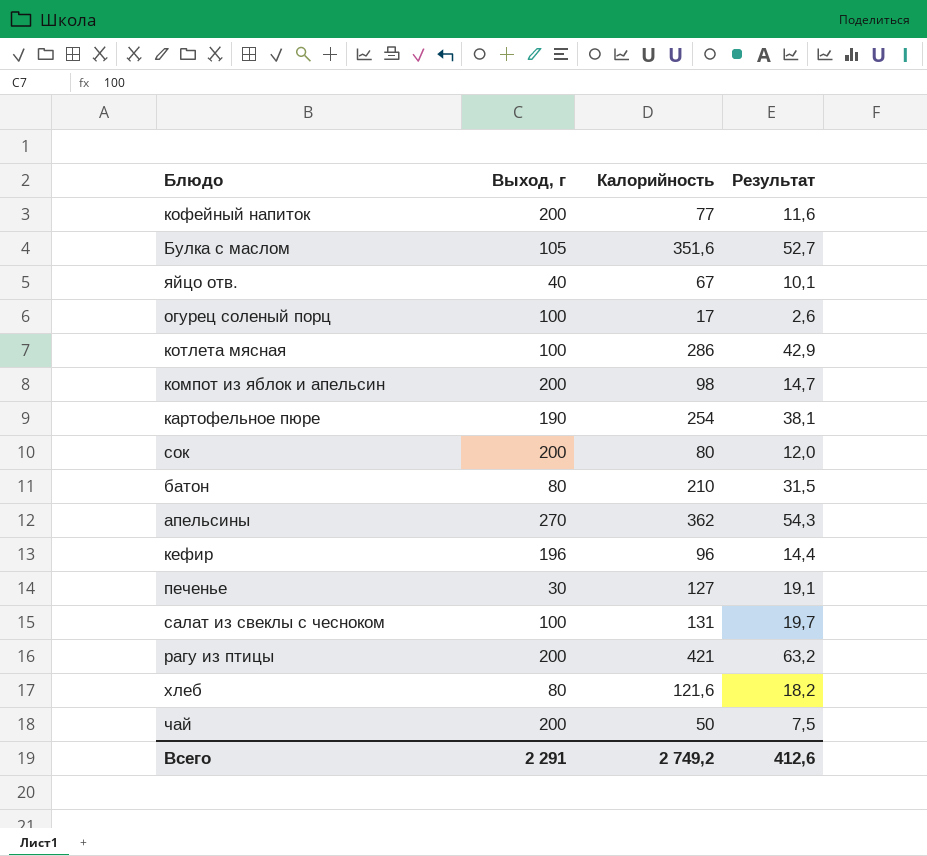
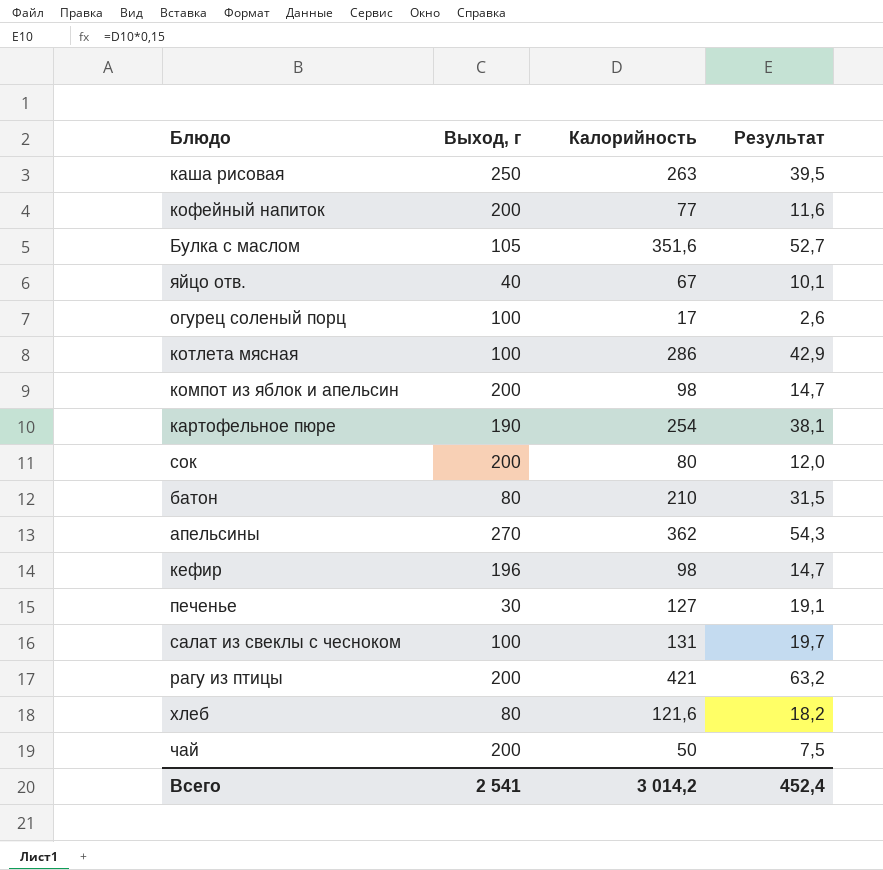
row каша рисовая: none -> 250 | 263 | 39,5
кефир | Калорийность: 96 -> 98
кефир | Результат: 14,4 -> 14,7
Всего | Выход, г: 2 291 -> 2 541
Всего | Калорийность: 2 749,2 -> 3 014,2
Всего | Результат: 412,6 -> 452,4

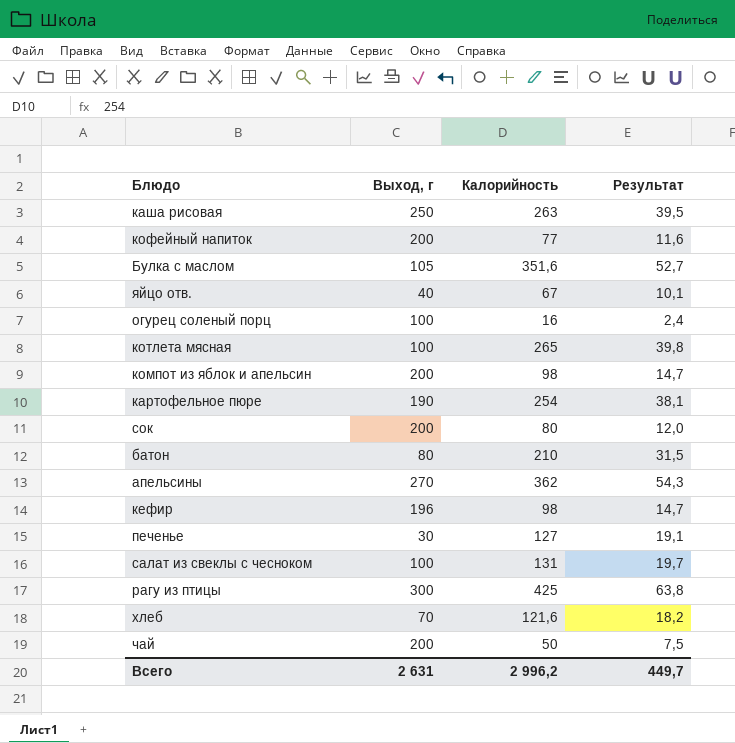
огурец соленый порц | Калорийность: 17 -> 16
огурец соленый порц | Результат: 2,6 -> 2,4
котлета мясная | Калорийность: 286 -> 265
котлета мясная | Результат: 42,9 -> 39,8
рагу из птицы | Выход, г: 200 -> 300
рагу из птицы | Калорийность: 421 -> 425
рагу из птицы | Результат: 63,2 -> 63,8
хлеб | Выход, г: 80 -> 70
Всего | Выход, г: 2 541 -> 2 631
Всего | Калорийность: 3 014,2 -> 2 996,2
Всего | Результат: 452,4 -> 449,7

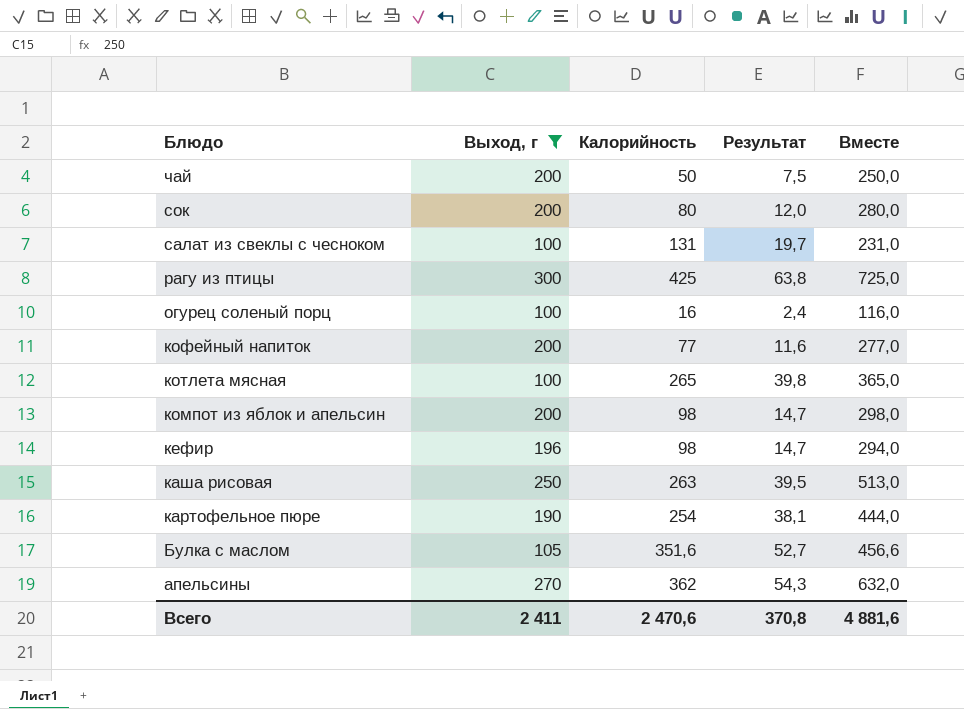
filter: none -> Выход, г >= 100
row order: none -> Блюдо descending
column Вместе | formula: none -> [Выход, г] + [Калорийность]
Всего | Выход, г: 2 631 -> 2 411
Всего | Калорийность: 2 996,2 -> 2 470,6
Всего | Результат: 449,7 -> 370,8

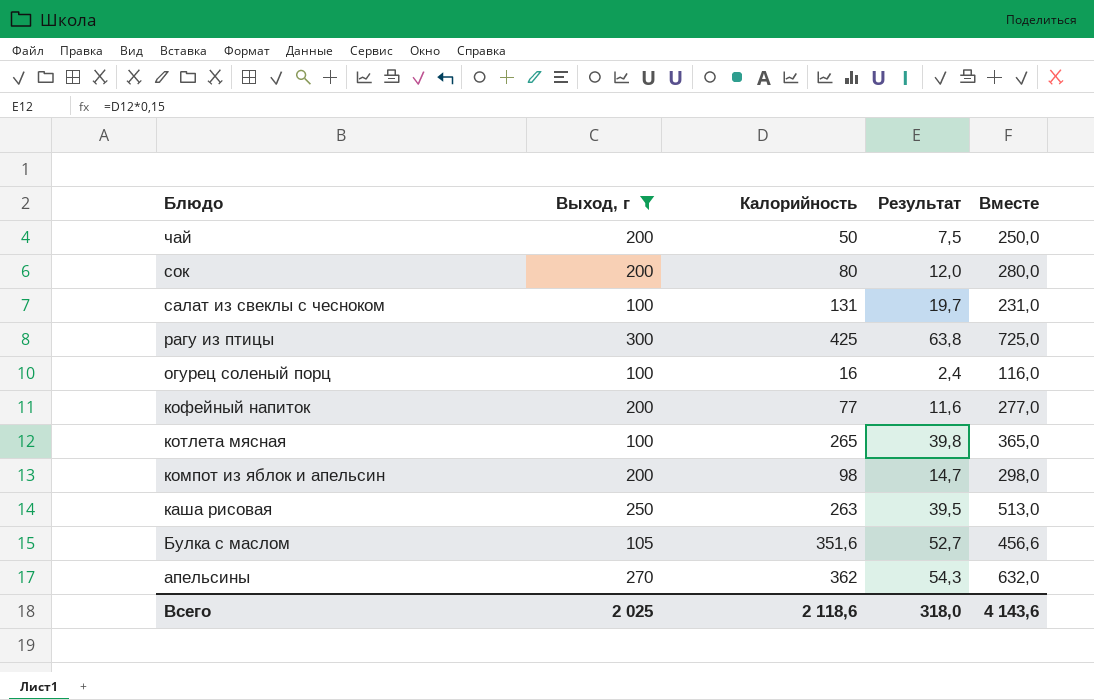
row кефир: 196 | 98 | 14,7 | 294,0 -> none
row картофельное пюре: 190 | 254 | 38,1 | 444,0 -> none
Всего | Выход, г: 2 411 -> 2 025
Всего | Калорийность: 2 470,6 -> 2 118,6
Всего | Результат: 370,8 -> 318,0
Всего | Вместе: 4 881,6 -> 4 143,6

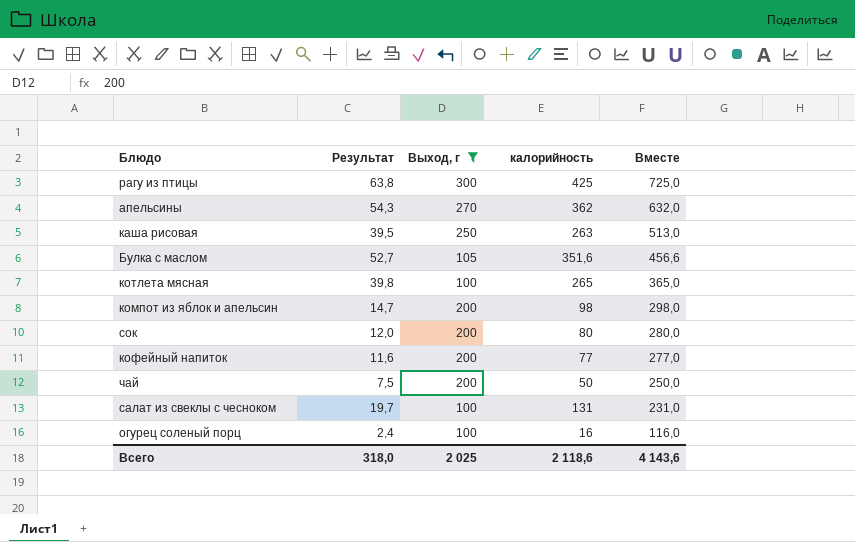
row order: Блюдо descending -> Вместе descending
column Результат | position: 4 -> 2
column name: Калорийность -> калорийность

